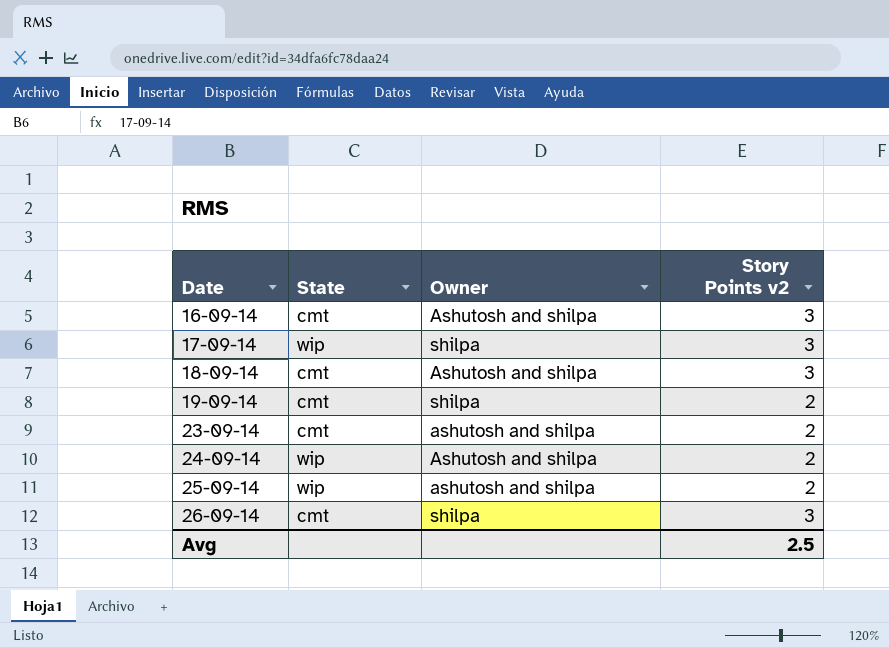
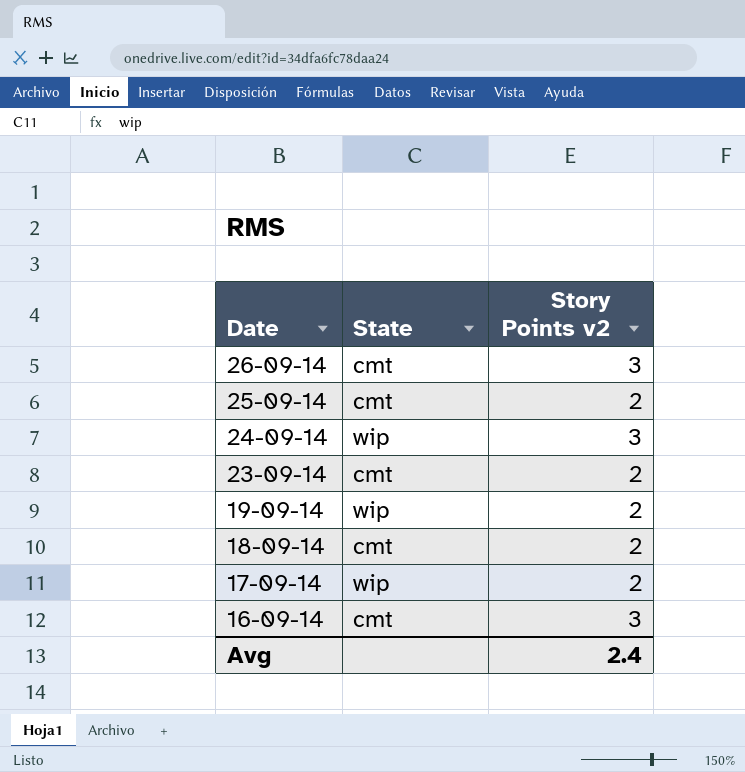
row order: Date ascending -> Date descending
column Owner | position: 3 -> none
25-09-14 | State: wip -> cmt
24-09-14 | Story Points v2: 2 -> 3
19-09-14 | State: cmt -> wip
18-09-14 | Story Points v2: 3 -> 2
17-09-14 | Story Points v2: 3 -> 2
Avg | Story Points v2: 2.5 -> 2.4

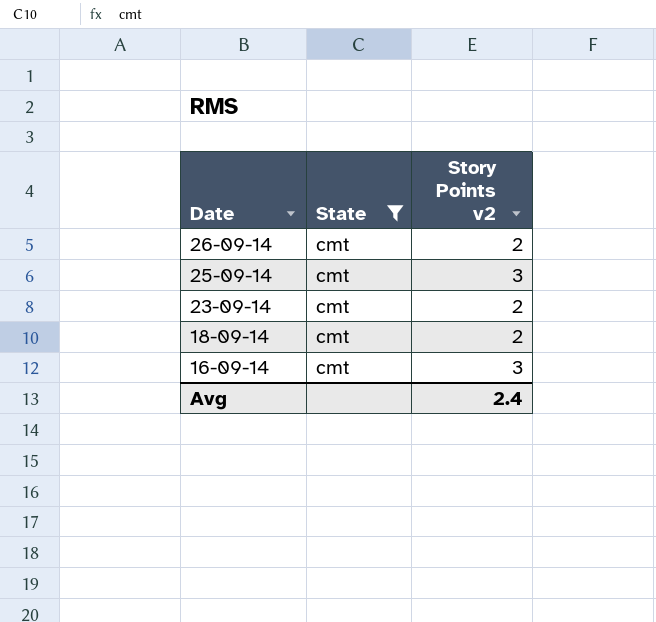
filter: none -> State = cmt
26-09-14 | Story Points v2: 3 -> 2
25-09-14 | Story Points v2: 2 -> 3

